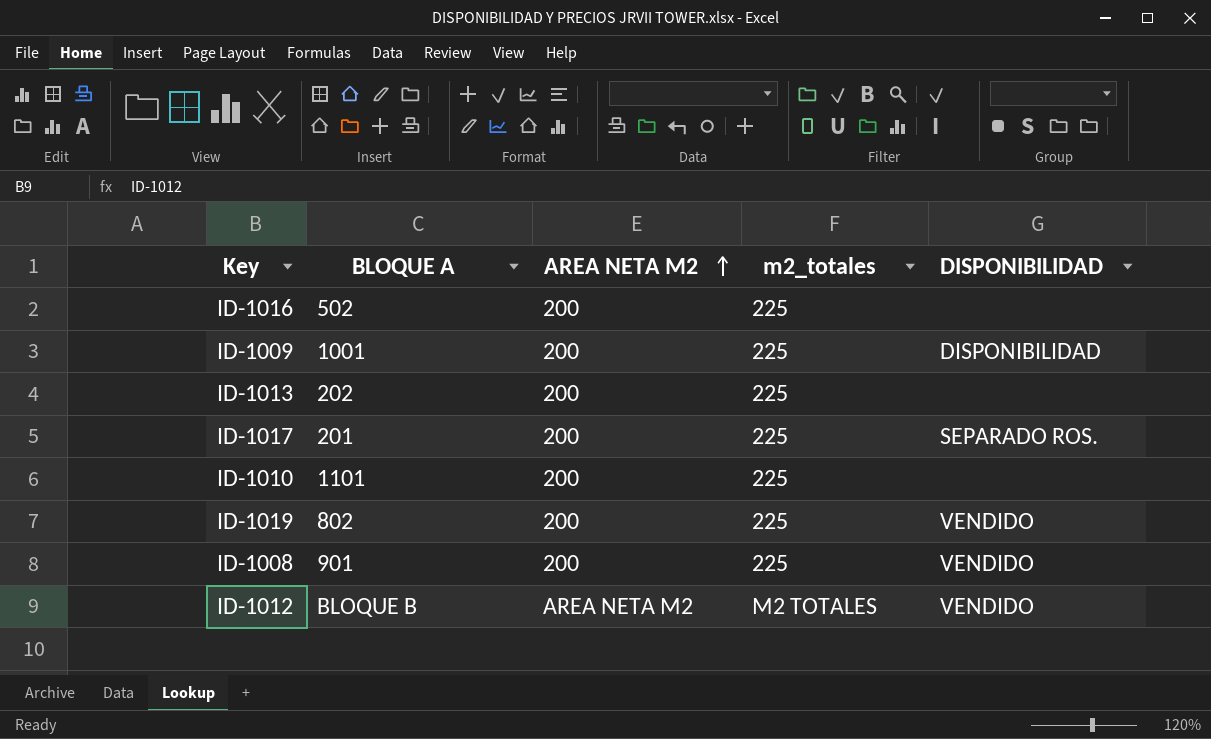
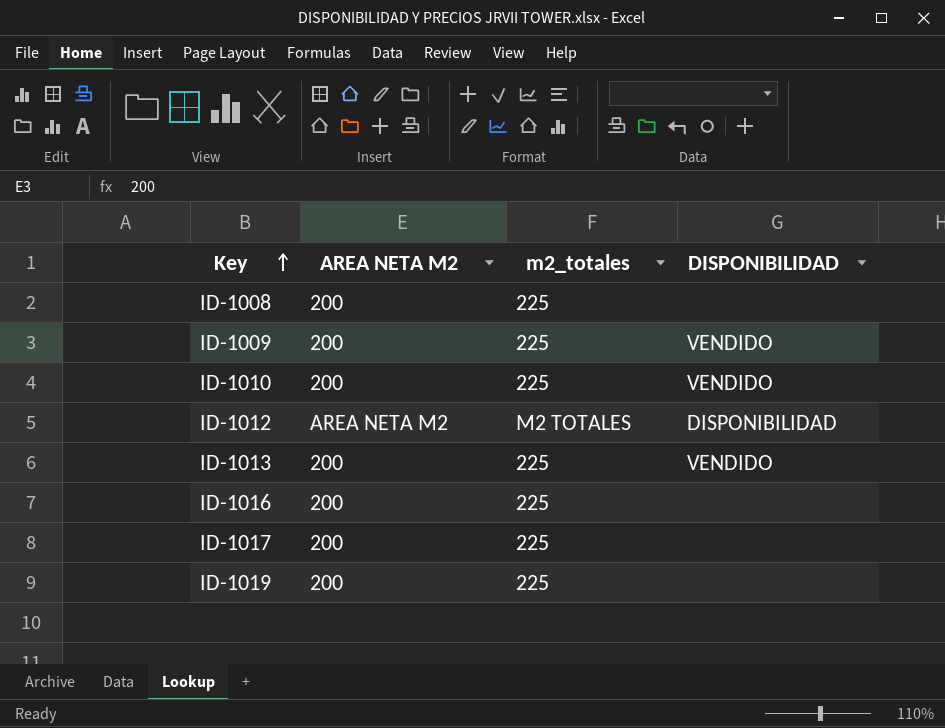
row order: AREA NETA M2 ascending -> Key ascending
column BLOQUE A | position: 2 -> none
ID-1008 | DISPONIBILIDAD: VENDIDO -> none
ID-1009 | DISPONIBILIDAD: DISPONIBILIDAD -> VENDIDO
ID-1010 | DISPONIBILIDAD: none -> VENDIDO
ID-1012 | DISPONIBILIDAD: VENDIDO -> DISPONIBILIDAD
ID-1013 | DISPONIBILIDAD: none -> VENDIDO
ID-1017 | DISPONIBILIDAD: SEPARADO ROS. -> none
ID-1019 | DISPONIBILIDAD: VENDIDO -> none

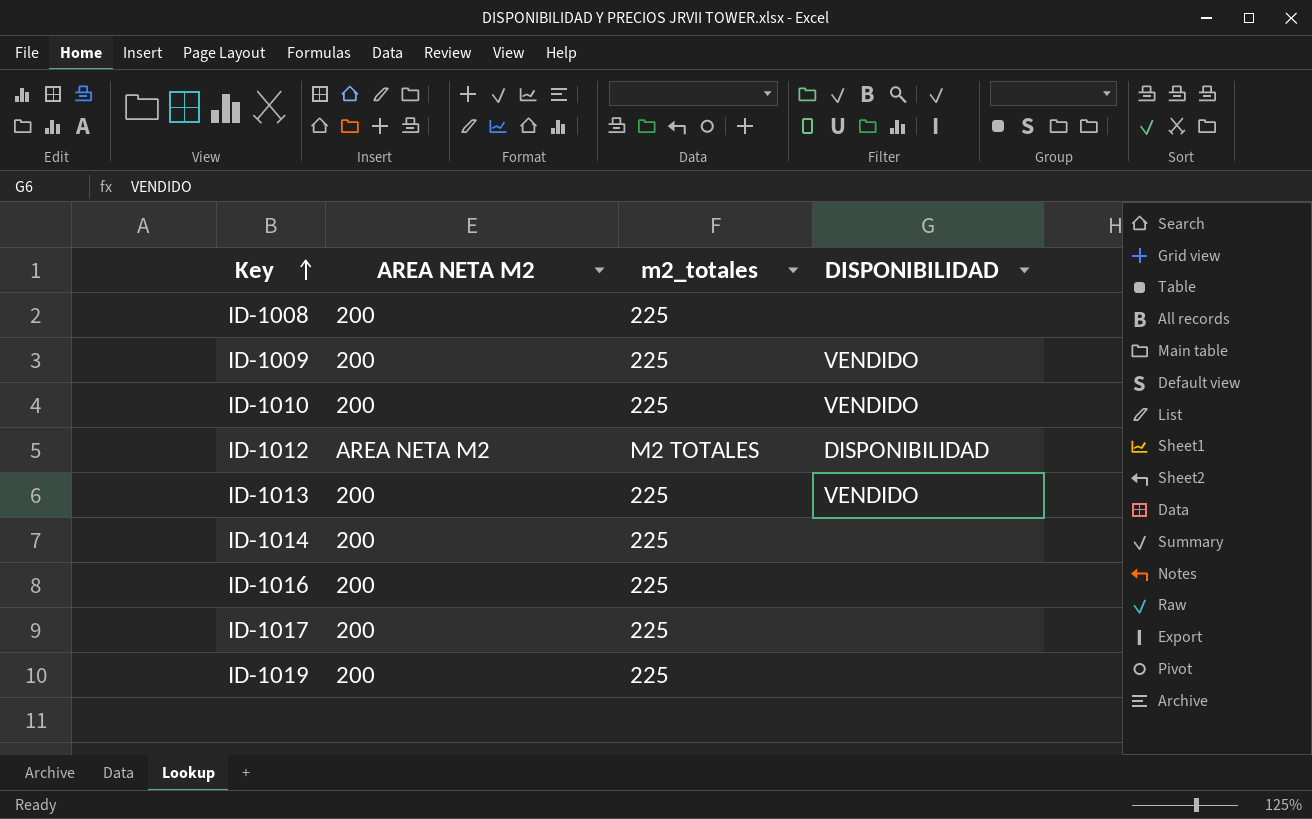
row ID-1014: none -> 200 | 225 | none

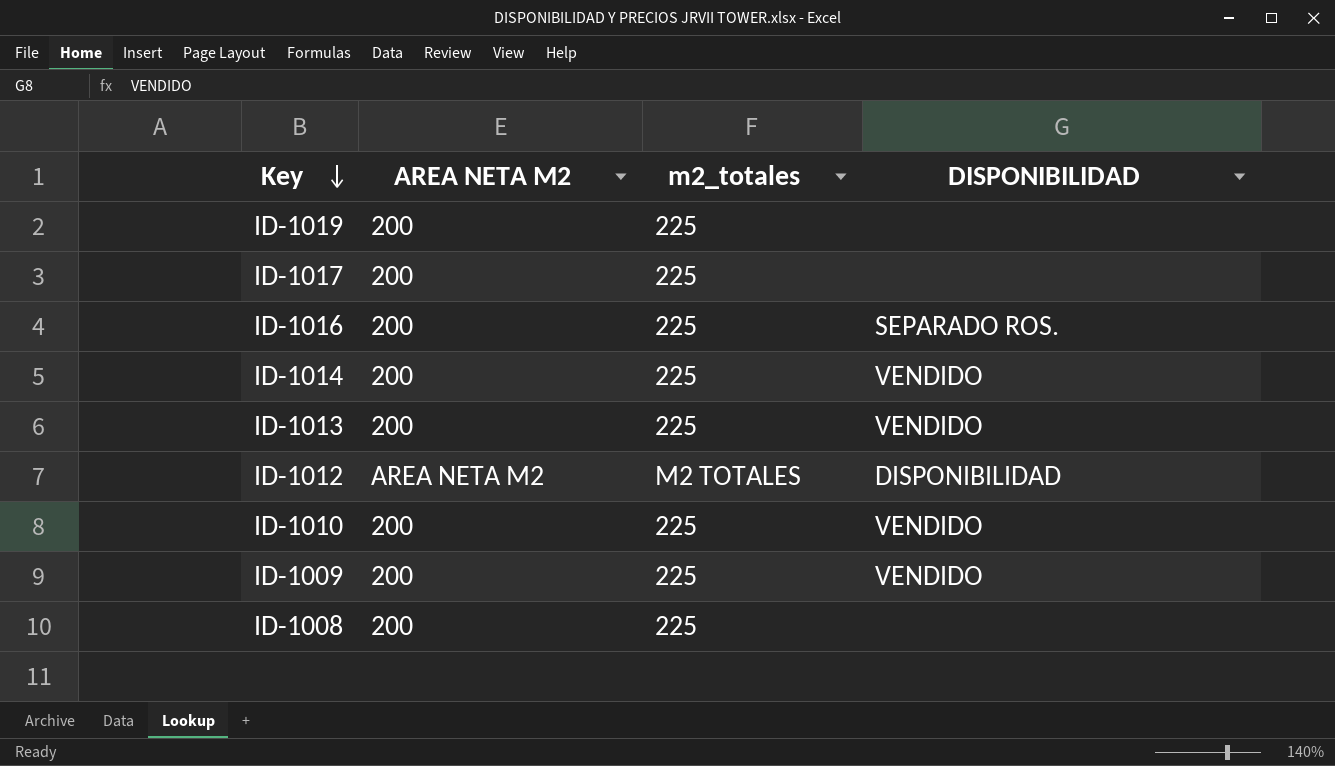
row order: Key ascending -> Key descending
ID-1016 | DISPONIBILIDAD: none -> SEPARADO ROS.
ID-1014 | DISPONIBILIDAD: none -> VENDIDO

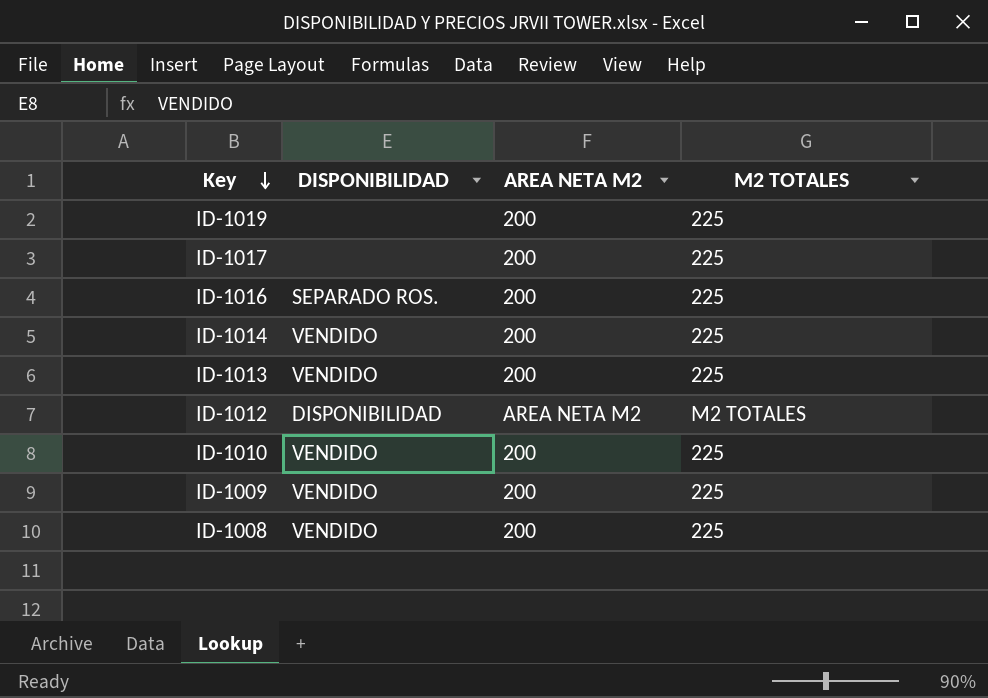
column DISPONIBILIDAD | position: 4 -> 2
column name: m2_totales -> M2 TOTALES
ID-1008 | DISPONIBILIDAD: none -> VENDIDO

